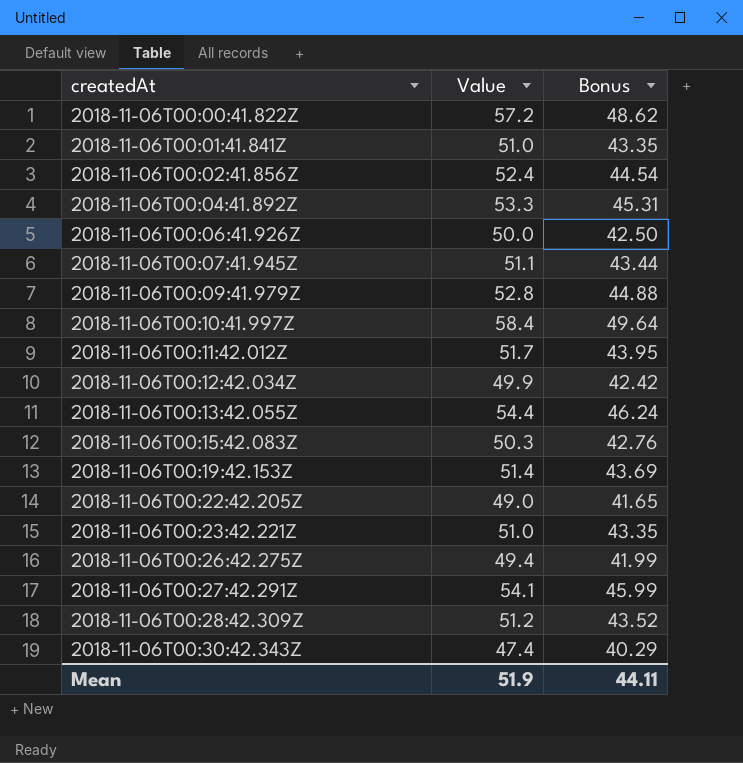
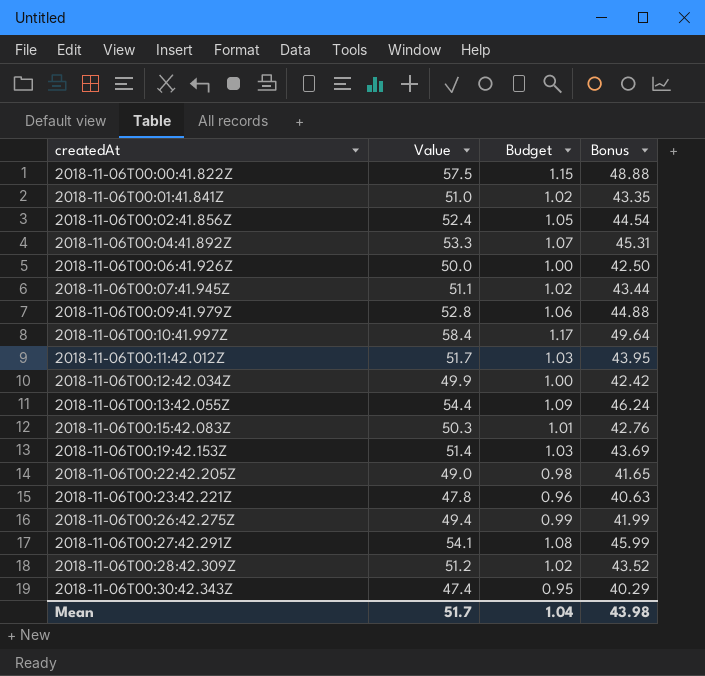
column Budget | formula: none -> [Value] * 0.02
2018-11-06T00:00:41.822Z | Value: 57.2 -> 57.5
2018-11-06T00:00:41.822Z | Bonus: 48.62 -> 48.88
2018-11-06T00:23:42.221Z | Value: 51.0 -> 47.8
2018-11-06T00:23:42.221Z | Bonus: 43.35 -> 40.63
Mean | Value: 51.9 -> 51.7
Mean | Bonus: 44.11 -> 43.98

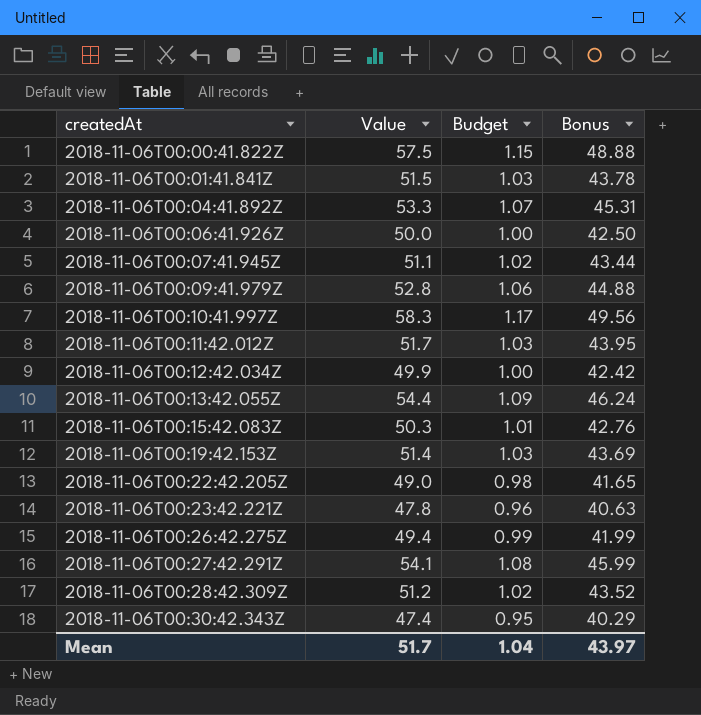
row 2018-11-06T00:02:41.856Z: 52.4 | 1.05 | 44.54 -> none
2018-11-06T00:01:41.841Z | Value: 51.0 -> 51.5
2018-11-06T00:01:41.841Z | Budget: 1.02 -> 1.03
2018-11-06T00:01:41.841Z | Bonus: 43.35 -> 43.78
2018-11-06T00:10:41.997Z | Value: 58.4 -> 58.3
2018-11-06T00:10:41.997Z | Bonus: 49.64 -> 49.56
Mean | Bonus: 43.98 -> 43.97

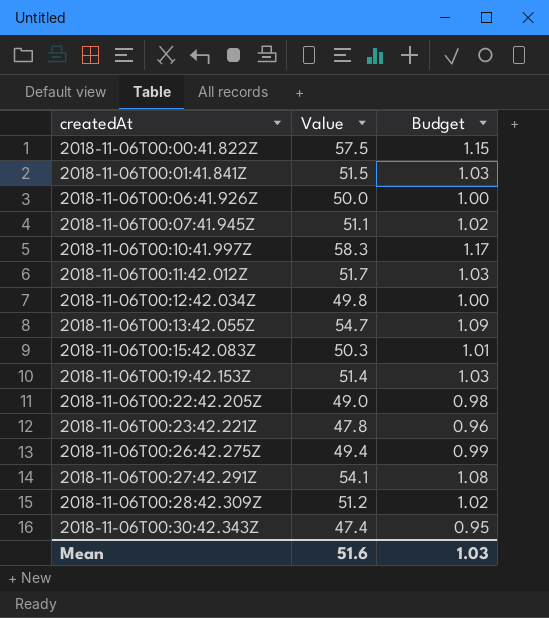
column Bonus | formula: [Value] * 0.85 -> none
row 2018-11-06T00:04:41.892Z: 53.3 | 1.07 | 45.31 -> none
row 2018-11-06T00:09:41.979Z: 52.8 | 1.06 | 44.88 -> none
2018-11-06T00:12:42.034Z | Value: 49.9 -> 49.8
2018-11-06T00:13:42.055Z | Value: 54.4 -> 54.7
Mean | Value: 51.7 -> 51.6
Mean | Budget: 1.04 -> 1.03

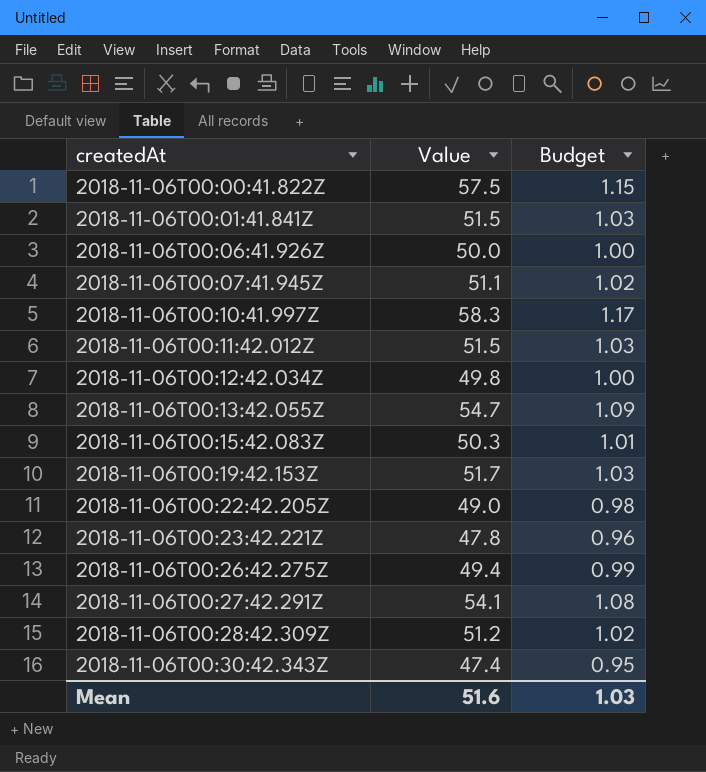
2018-11-06T00:11:42.012Z | Value: 51.7 -> 51.5
2018-11-06T00:19:42.153Z | Value: 51.4 -> 51.7

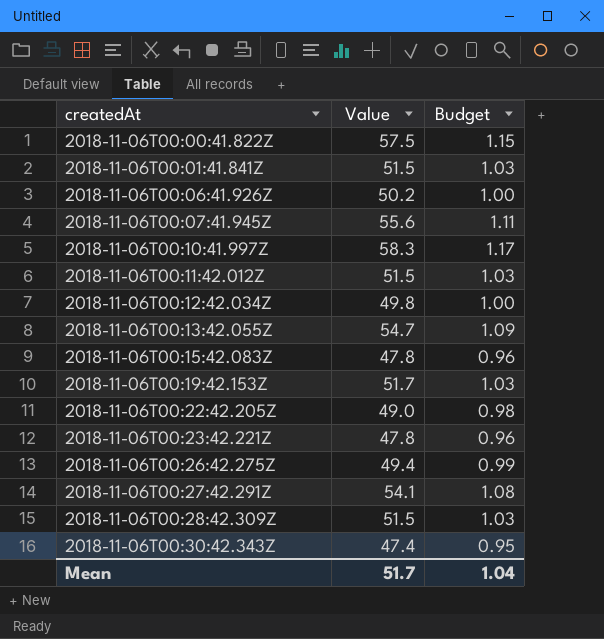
2018-11-06T00:06:41.926Z | Value: 50.0 -> 50.2
2018-11-06T00:07:41.945Z | Value: 51.1 -> 55.6
2018-11-06T00:07:41.945Z | Budget: 1.02 -> 1.11
2018-11-06T00:15:42.083Z | Value: 50.3 -> 47.8
2018-11-06T00:15:42.083Z | Budget: 1.01 -> 0.96
2018-11-06T00:28:42.309Z | Value: 51.2 -> 51.5
2018-11-06T00:28:42.309Z | Budget: 1.02 -> 1.03
Mean | Value: 51.6 -> 51.7
Mean | Budget: 1.03 -> 1.04

